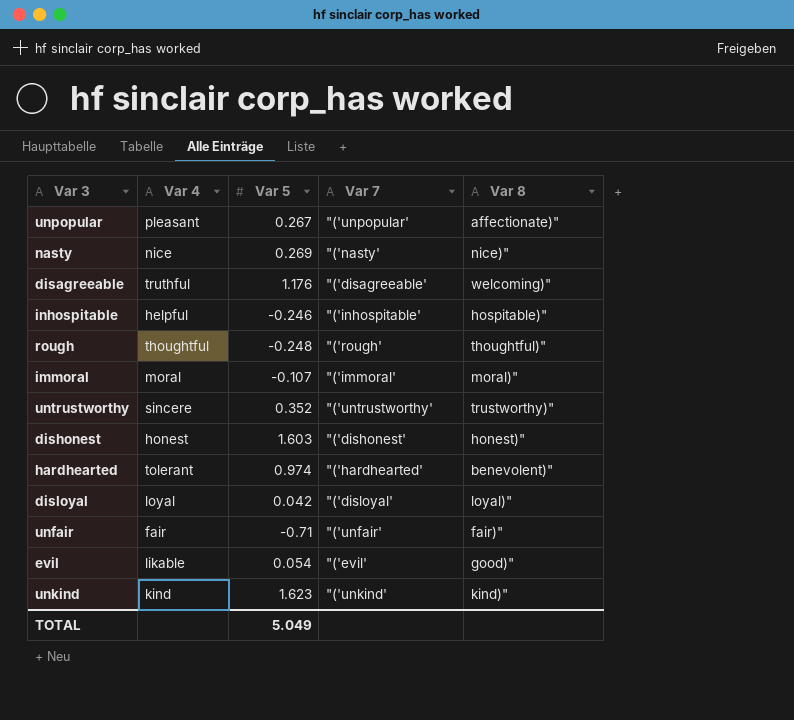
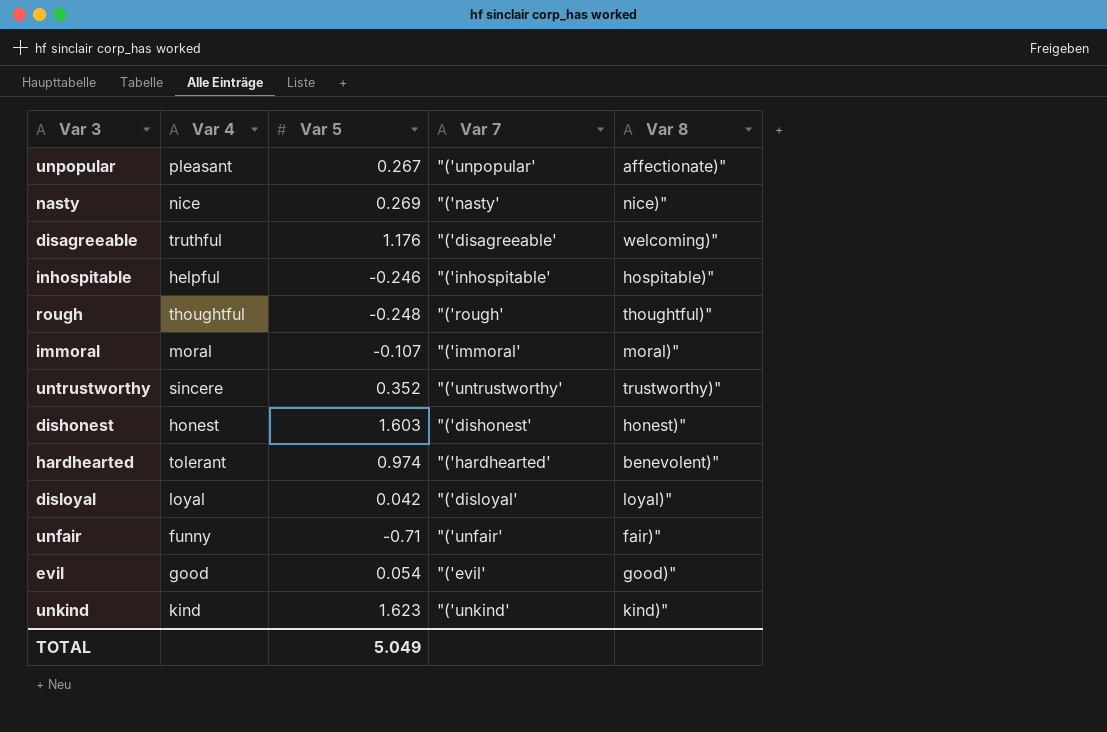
unfair | Var 4: fair -> funny
evil | Var 4: likable -> good

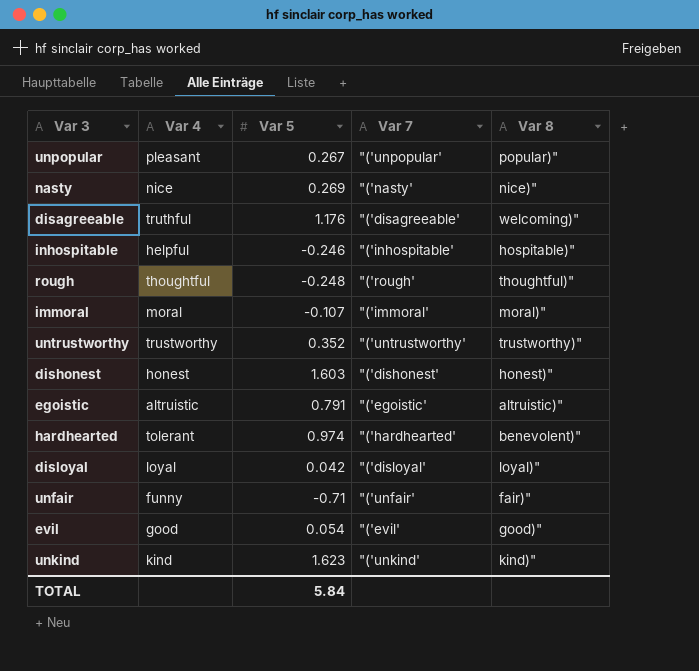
unpopular | Var 8: affectionate)" -> popular)"
untrustworthy | Var 4: sincere -> trustworthy
row egoistic: none -> altruistic | 0.791 | "('egoistic' | altruistic)"
TOTAL | Var 5: 5.049 -> 5.84

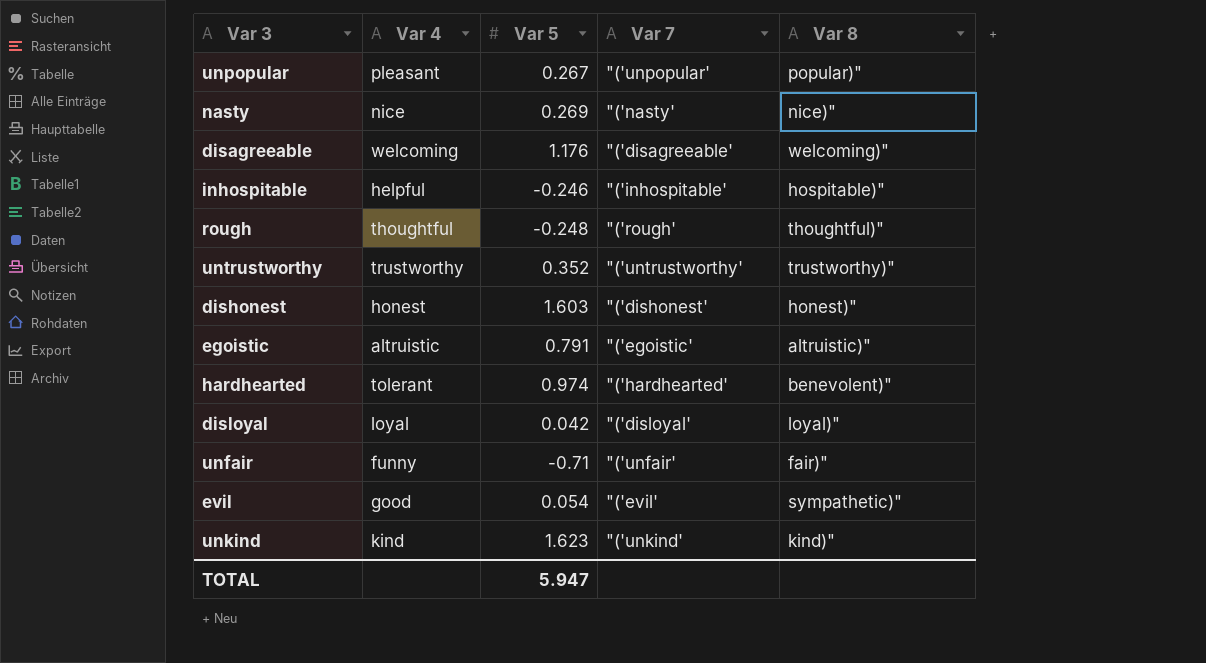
row immoral: moral | -0.107 | "('immoral' | moral)" -> none
disagreeable | Var 4: truthful -> welcoming
evil | Var 8: good)" -> sympathetic)"
TOTAL | Var 5: 5.84 -> 5.947

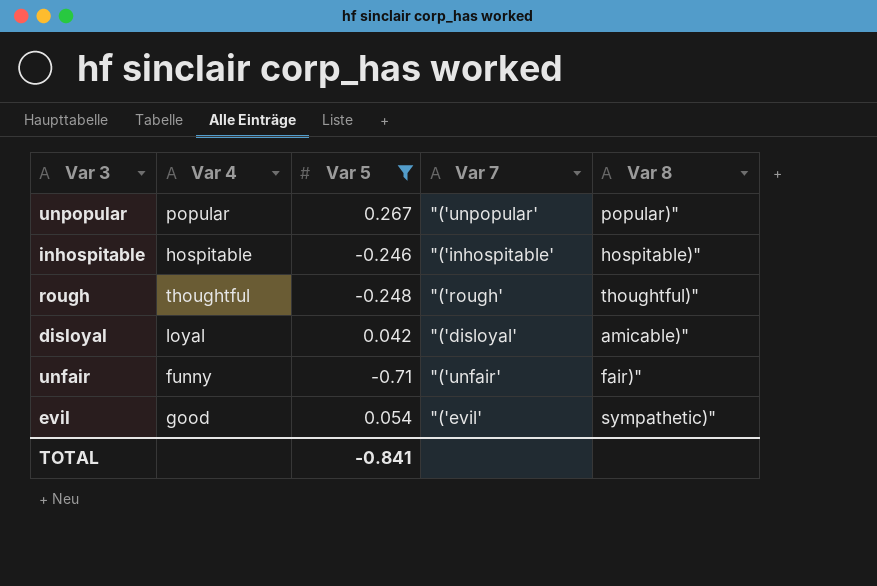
filter: none -> Var 5 <= 0.267
unpopular | Var 4: pleasant -> popular
inhospitable | Var 4: helpful -> hospitable
disloyal | Var 8: loyal)" -> amicable)"
TOTAL | Var 5: 5.947 -> -0.841

